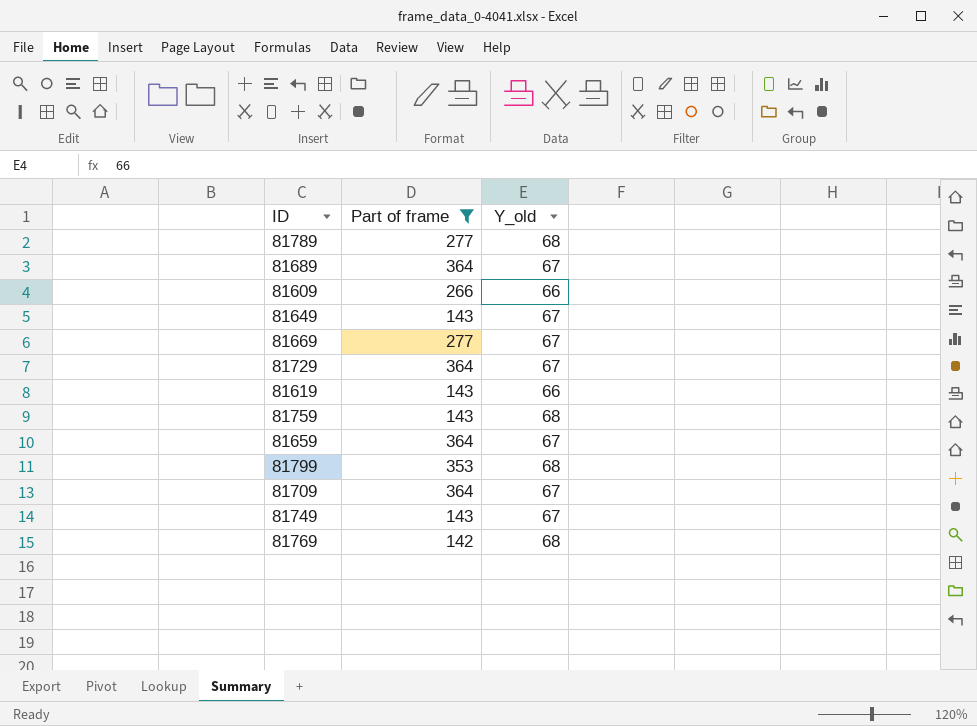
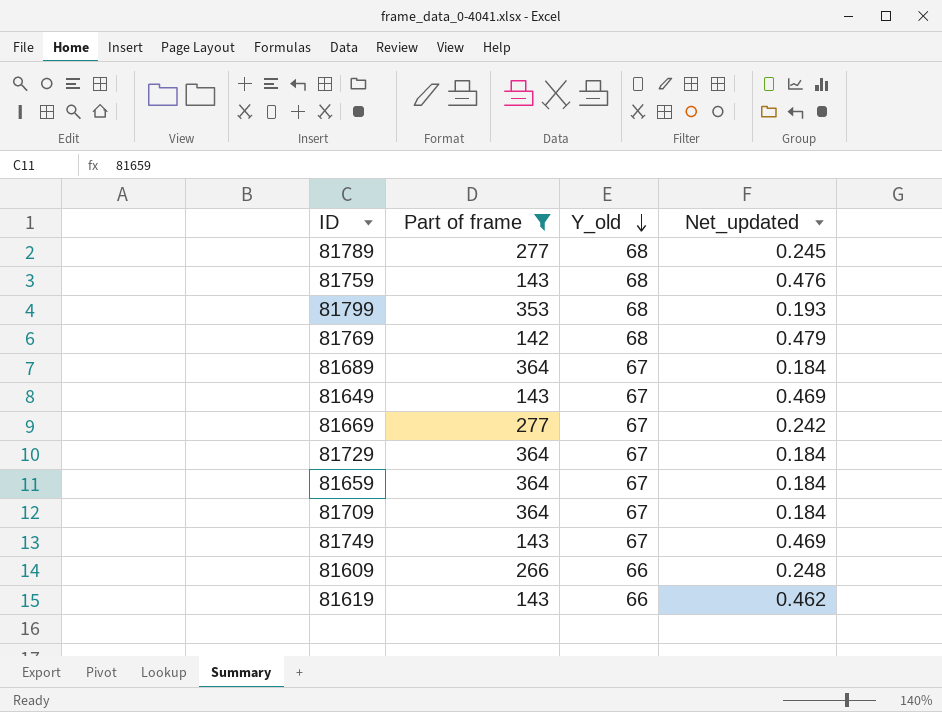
row order: none -> Y_old descending
column Net_updated | formula: none -> [Y_old] / [Part of frame]

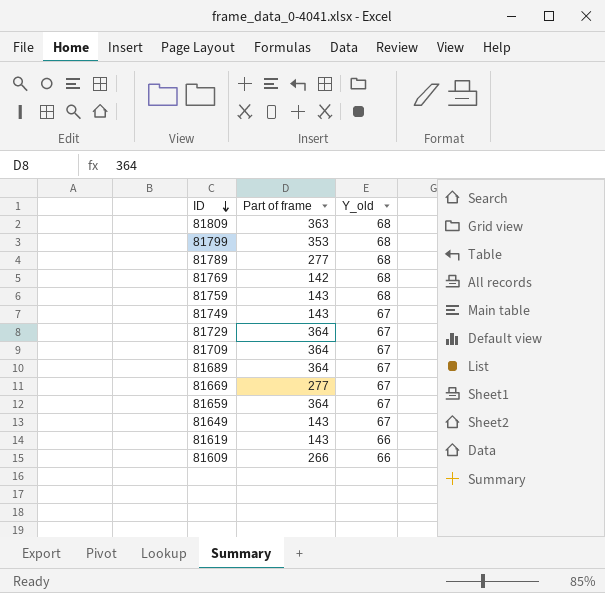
filter: Part of frame != 363 -> none
row order: Y_old descending -> ID descending
column Net_updated | formula: [Y_old] / [Part of frame] -> none

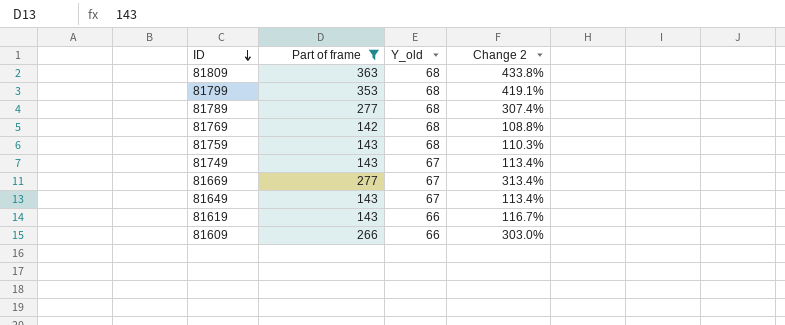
filter: none -> Part of frame != 364
column Change 2 | formula: none -> ([Part of frame] - [Y_old]) / [Y_old]

